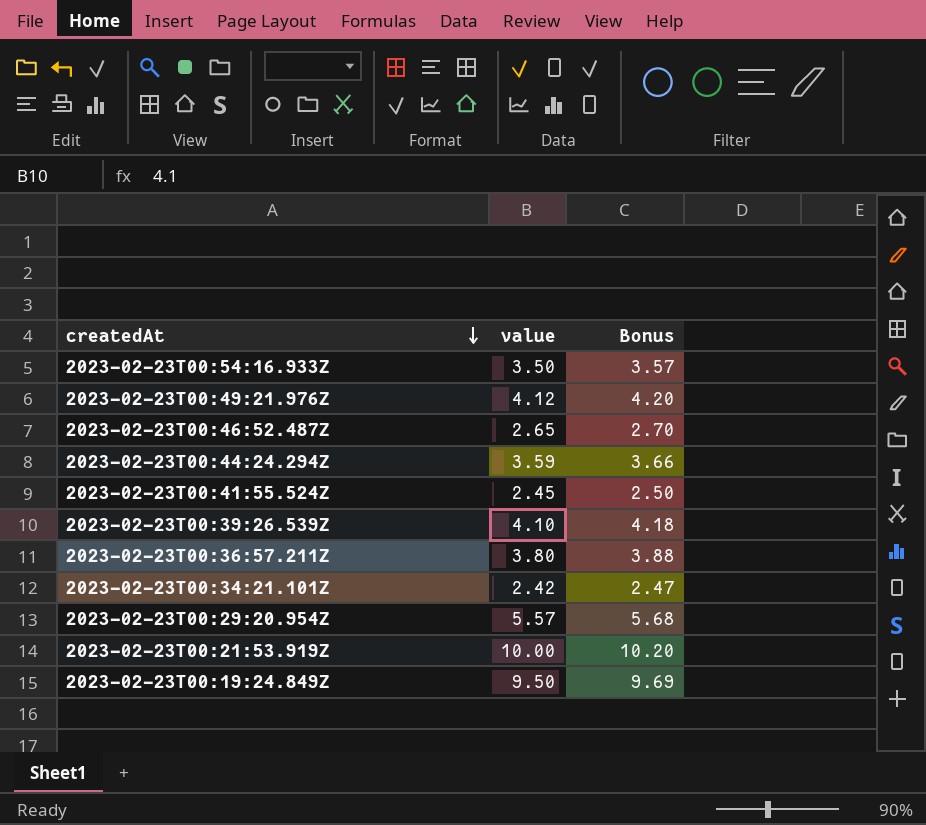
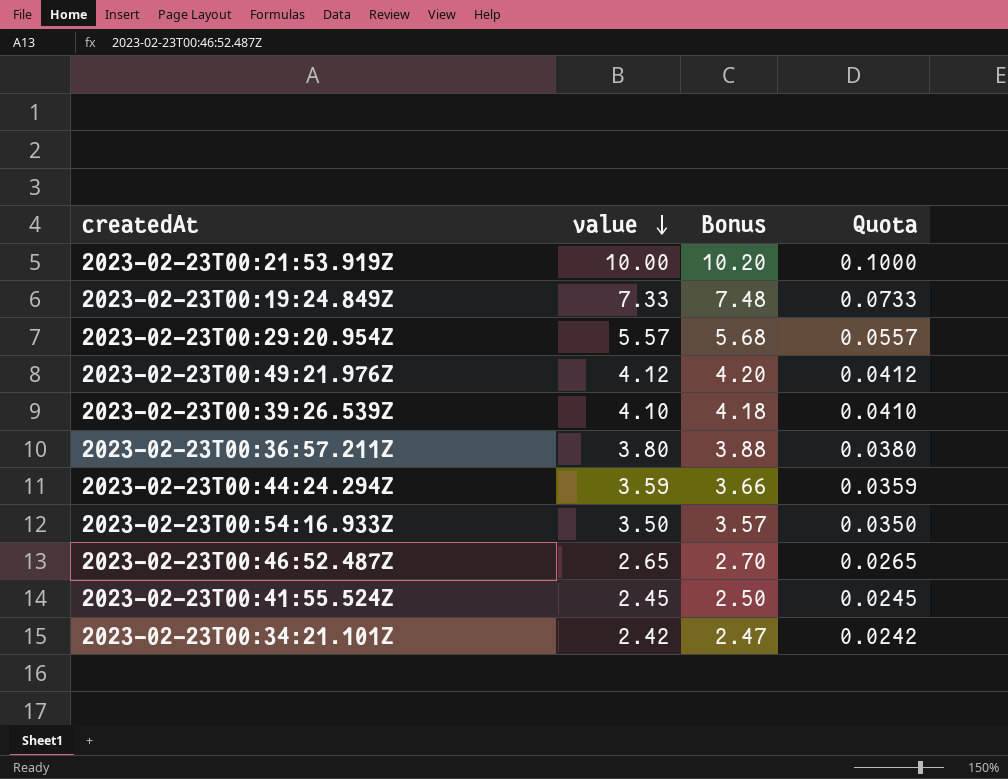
row order: createdAt descending -> value descending
column Quota | formula: none -> [value] * 0.01
2023-02-23T00:19:24.849Z | value: 9.50 -> 7.33
2023-02-23T00:19:24.849Z | Bonus: 9.69 -> 7.48

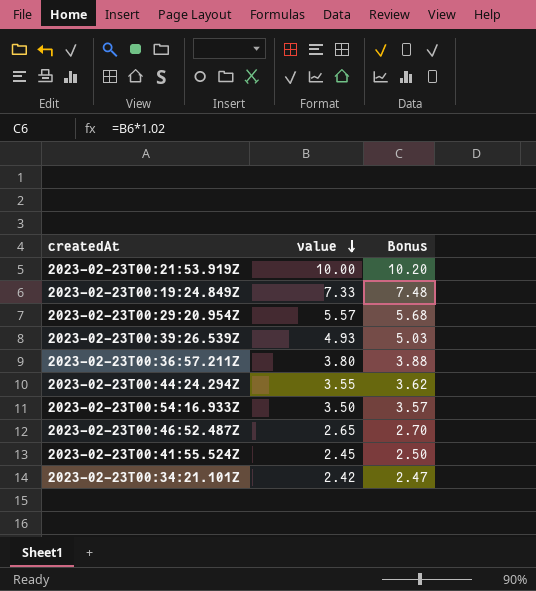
column Quota | formula: [value] * 0.01 -> none
row 2023-02-23T00:49:21.976Z: 4.12 | 4.20 | 0.0412 -> none
2023-02-23T00:39:26.539Z | value: 4.10 -> 4.93
2023-02-23T00:39:26.539Z | Bonus: 4.18 -> 5.03
2023-02-23T00:44:24.294Z | value: 3.59 -> 3.55
2023-02-23T00:44:24.294Z | Bonus: 3.66 -> 3.62

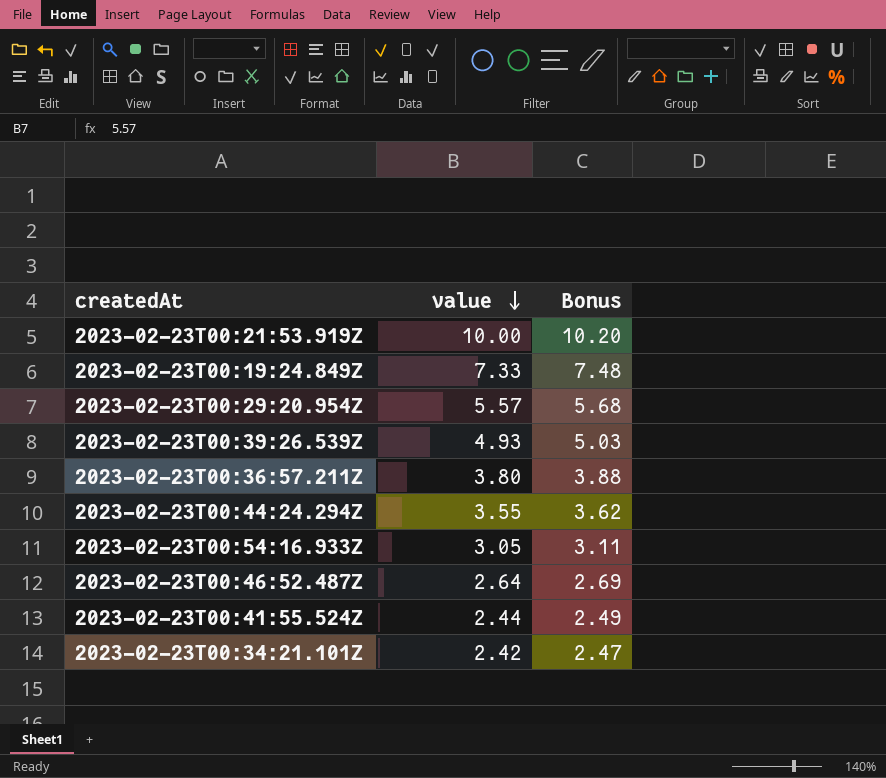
2023-02-23T00:54:16.933Z | value: 3.50 -> 3.05
2023-02-23T00:54:16.933Z | Bonus: 3.57 -> 3.11
2023-02-23T00:46:52.487Z | value: 2.65 -> 2.64
2023-02-23T00:46:52.487Z | Bonus: 2.70 -> 2.69
2023-02-23T00:41:55.524Z | value: 2.45 -> 2.44
2023-02-23T00:41:55.524Z | Bonus: 2.50 -> 2.49

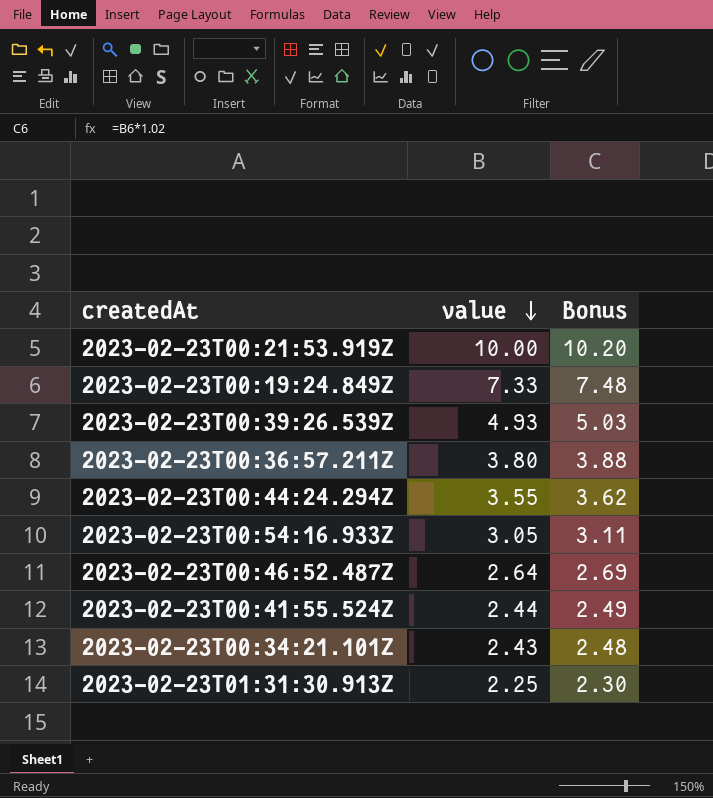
row 2023-02-23T00:29:20.954Z: 5.57 | 5.68 -> none
2023-02-23T00:34:21.101Z | value: 2.42 -> 2.43
2023-02-23T00:34:21.101Z | Bonus: 2.47 -> 2.48
row 2023-02-23T01:31:30.913Z: none -> 2.25 | 2.30

